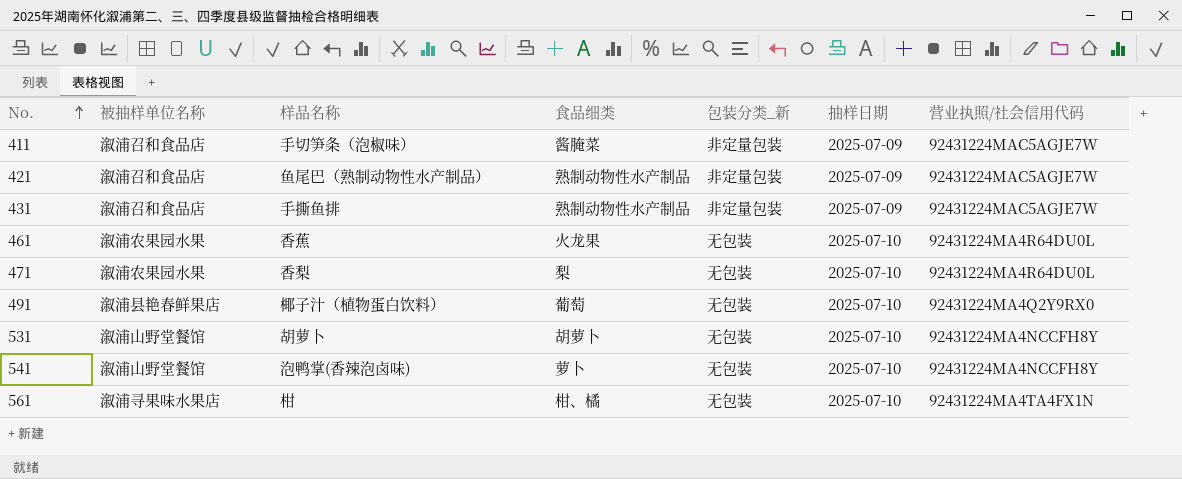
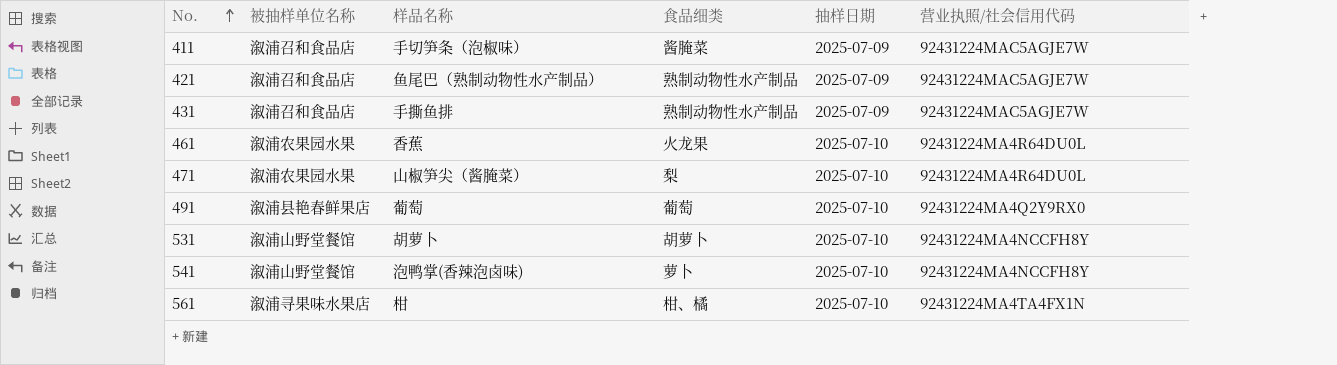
column 包装分类_新 | position: 5 -> none
471 | 样品名称: 香梨 -> 山椒笋尖（酱腌菜）
491 | 样品名称: 椰子汁（植物蛋白饮料） -> 葡萄

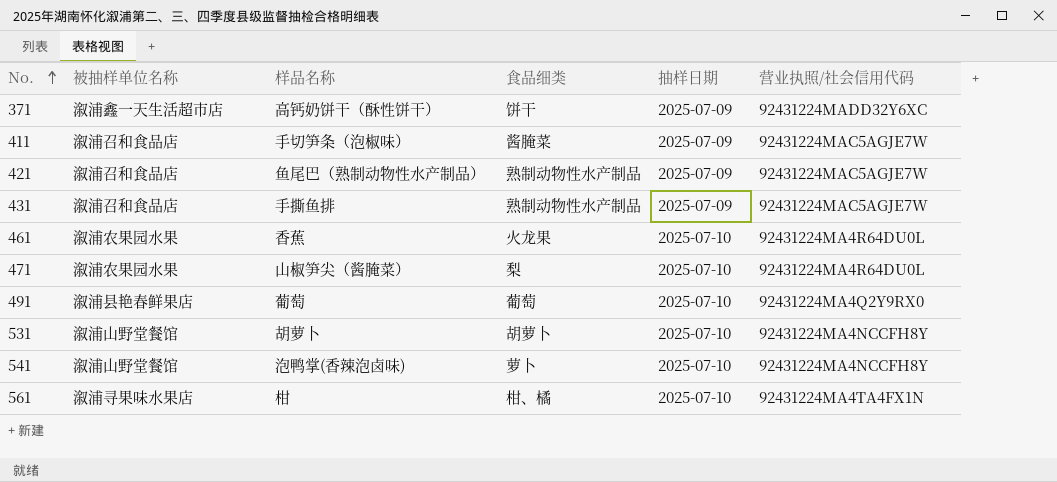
row 371: none -> 溆浦鑫一天生活超市店 | 高钙奶饼干（酥性饼干） | 饼干 | 2025-07-09 | 92431224MADD32Y6XC

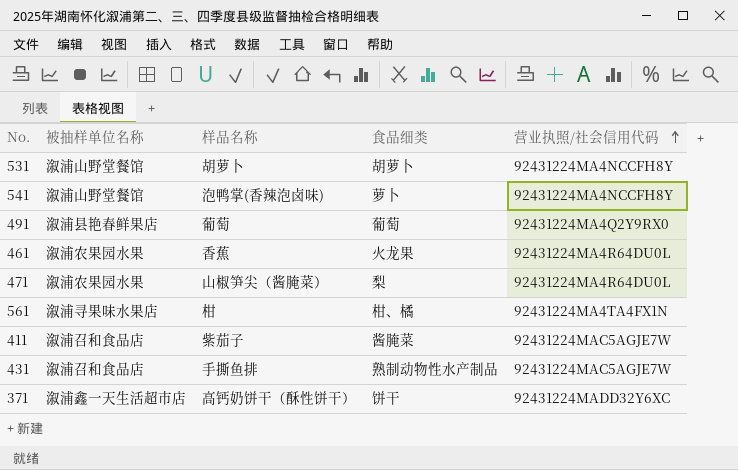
row order: No. ascending -> 营业执照/社会信用代码 ascending
column 抽样日期 | position: 5 -> none
row 421: 溆浦召和食品店 | 鱼尾巴（熟制动物性水产制品） | 熟制动物性水产制品 | 2025-07-09 | 92431224MAC5AGJE7W -> none
411 | 样品名称: 手切笋条（泡椒味） -> 紫茄子

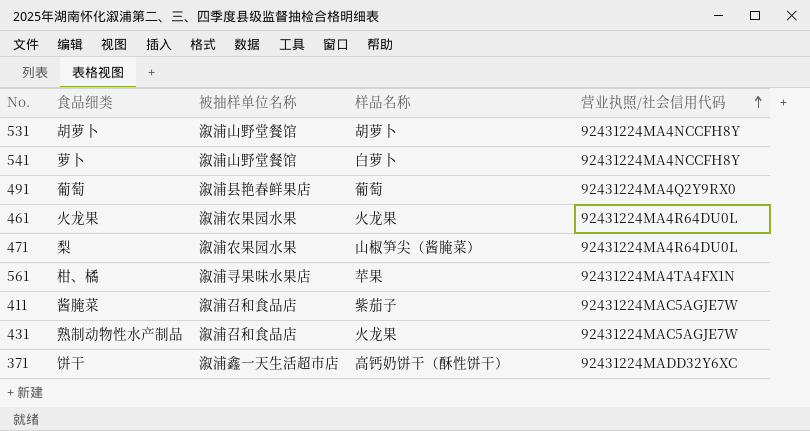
column 食品细类 | position: 4 -> 2
541 | 样品名称: 泡鸭掌(香辣泡卤味) -> 白萝卜
461 | 样品名称: 香蕉 -> 火龙果
561 | 样品名称: 柑 -> 苹果
431 | 样品名称: 手撕鱼排 -> 火龙果

